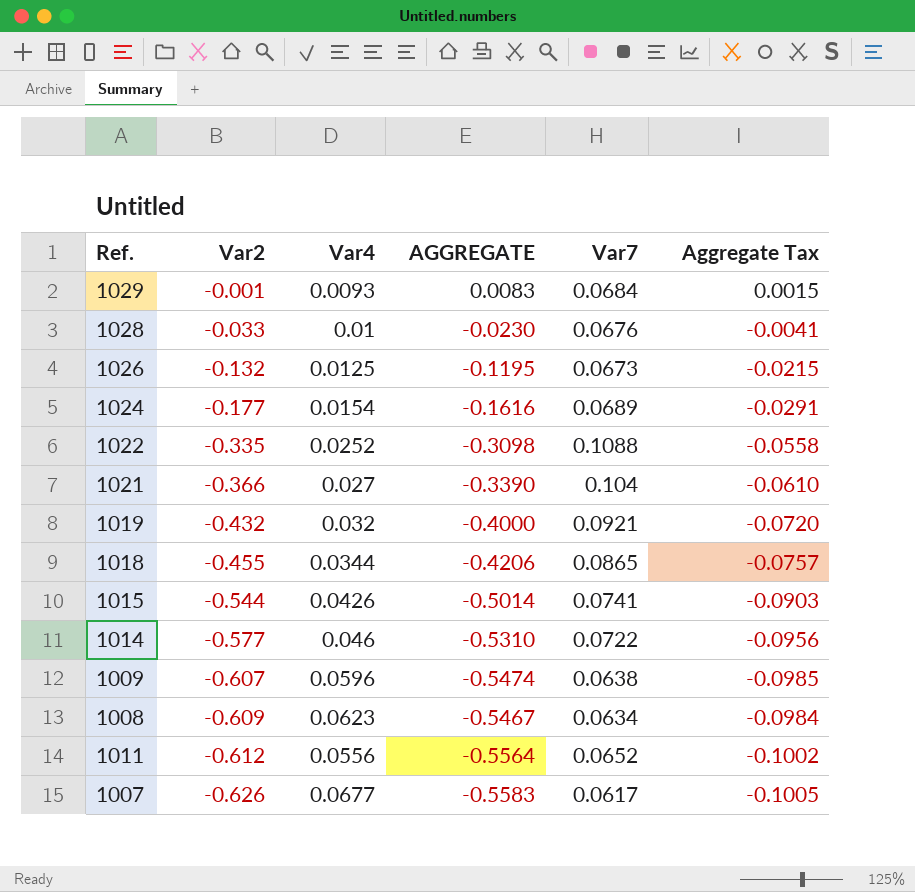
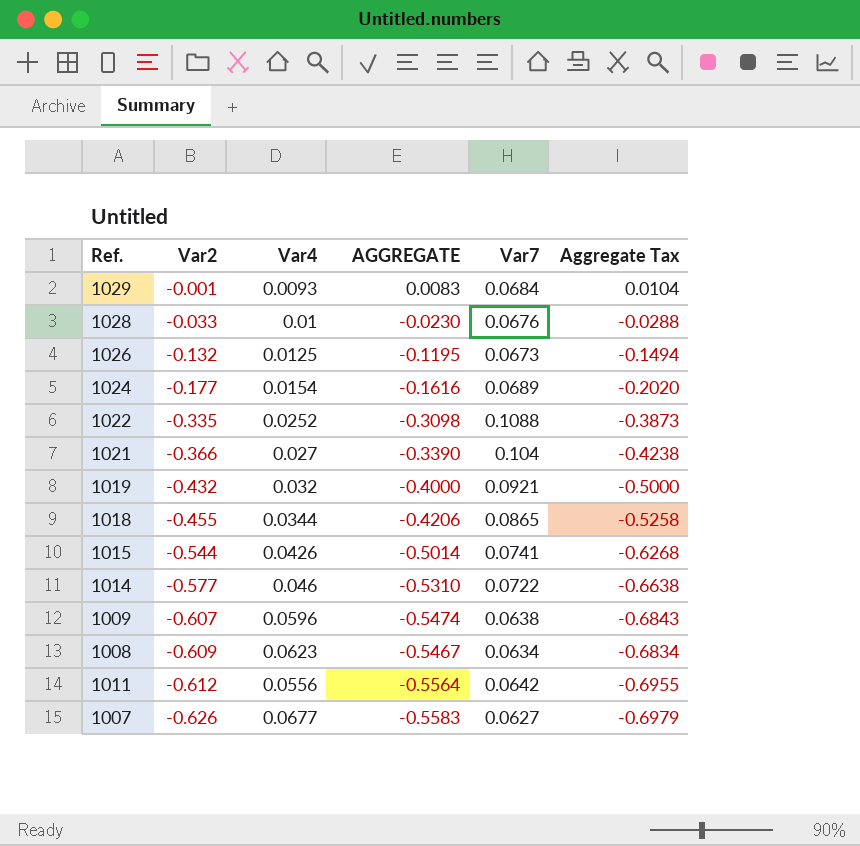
column Aggregate Tax | formula: [AGGREGATE] * 0.18 -> [AGGREGATE] * 1.25
1011 | Var7: 0.0652 -> 0.0642
1007 | Var7: 0.0617 -> 0.0627

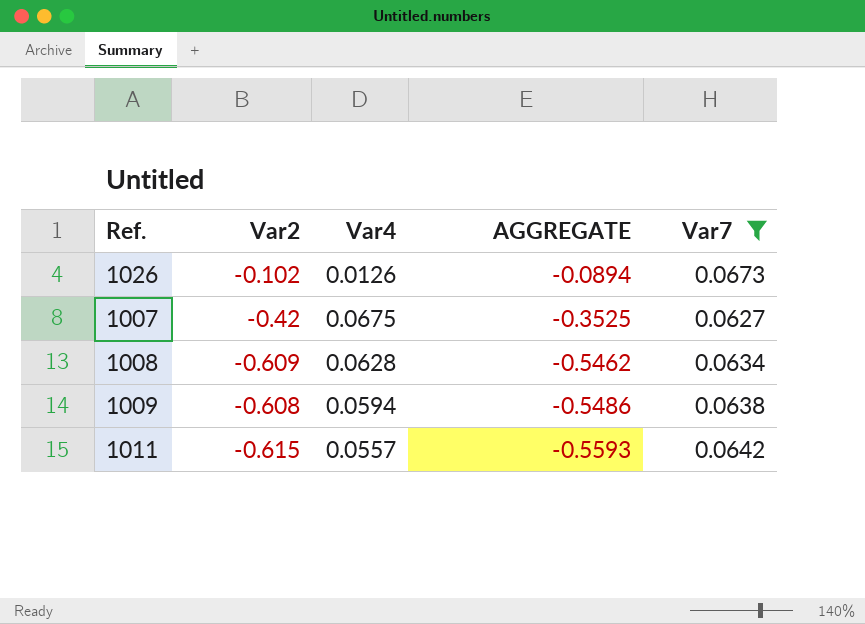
filter: none -> Var7 <= 0.0673
row order: Var2 descending -> AGGREGATE descending
column Aggregate Tax | formula: [AGGREGATE] * 1.25 -> none
1026 | Var2: -0.132 -> -0.102
1026 | Var4: 0.0125 -> 0.0126
1026 | AGGREGATE: -0.1195 -> -0.0894
1007 | Var2: -0.626 -> -0.42
1007 | Var4: 0.0677 -> 0.0675
1007 | AGGREGATE: -0.5583 -> -0.3525
1008 | Var4: 0.0623 -> 0.0628
1008 | AGGREGATE: -0.5467 -> -0.5462
1009 | Var2: -0.607 -> -0.608
1009 | Var4: 0.0596 -> 0.0594
1009 | AGGREGATE: -0.5474 -> -0.5486
1011 | Var2: -0.612 -> -0.615
1011 | Var4: 0.0556 -> 0.0557
1011 | AGGREGATE: -0.5564 -> -0.5593

